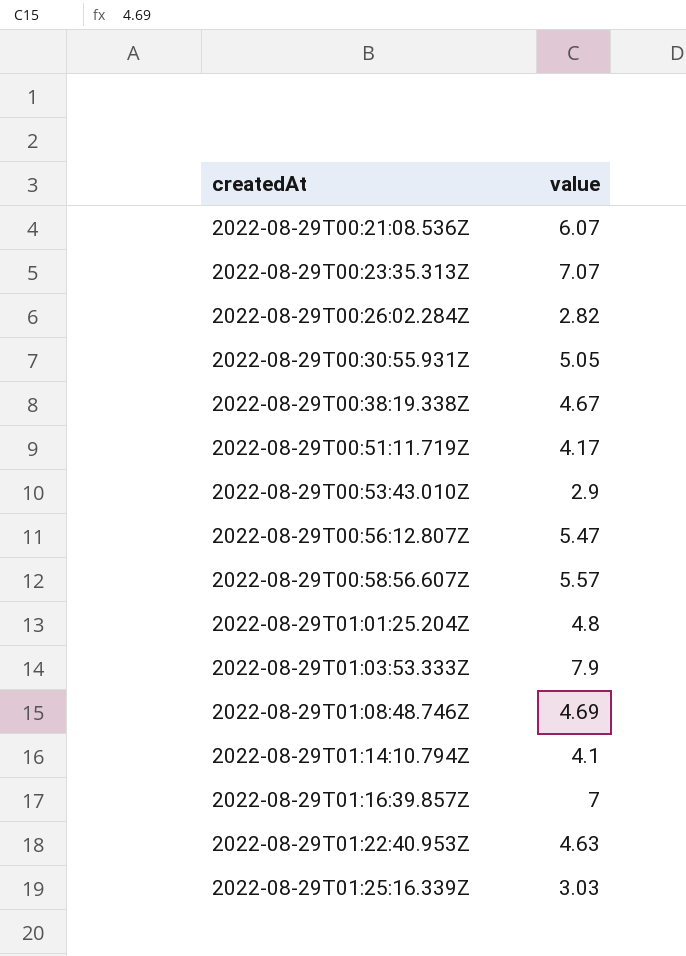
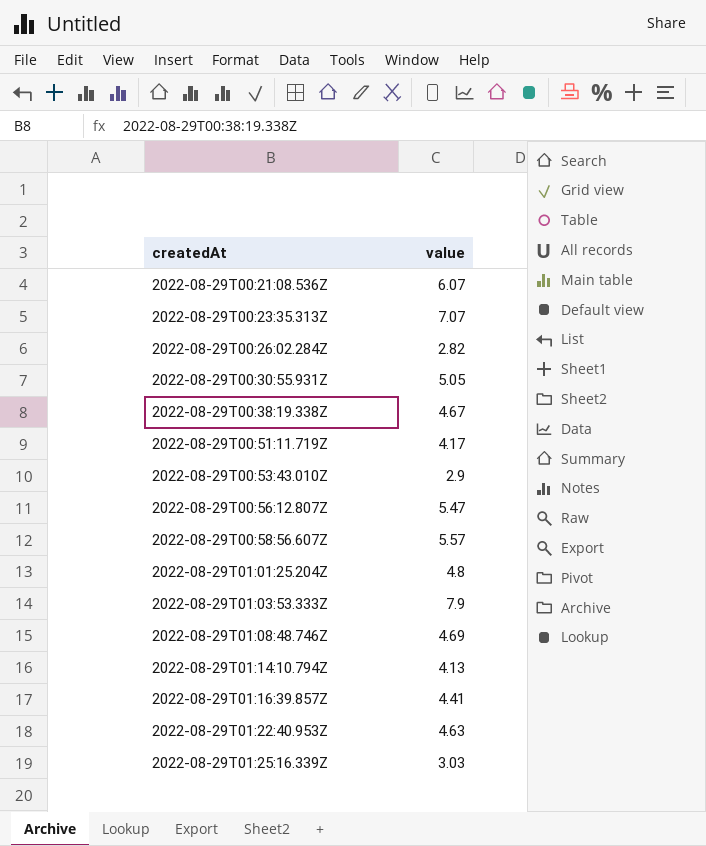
2022-08-29T01:14:10.794Z | value: 4.1 -> 4.13
2022-08-29T01:16:39.857Z | value: 7 -> 4.41

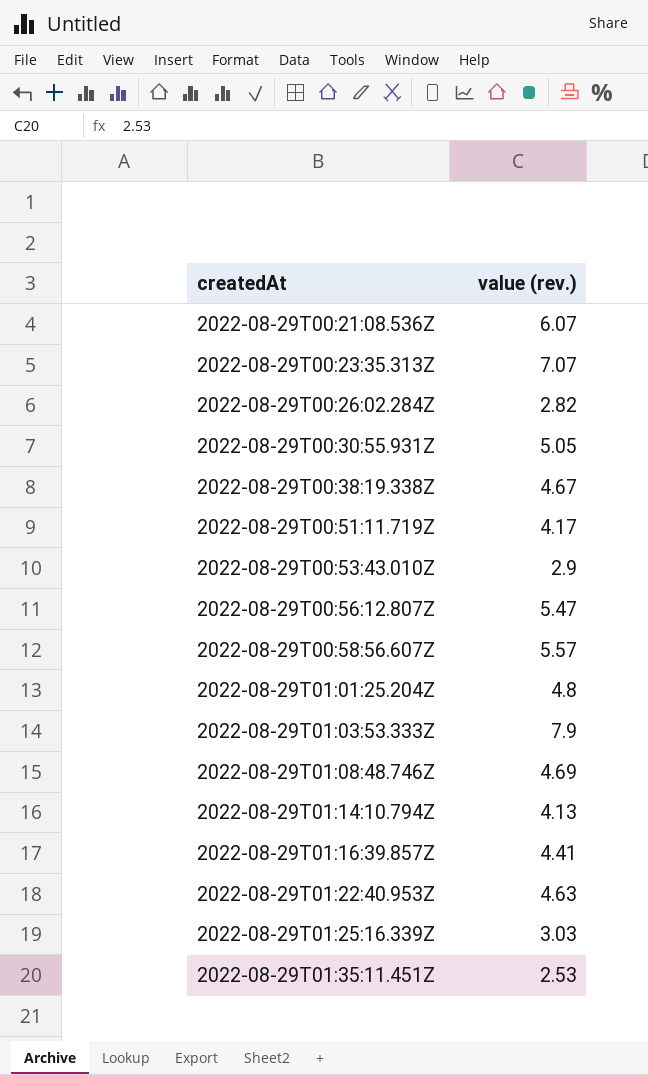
column name: value -> value (rev.)
row 2022-08-29T01:35:11.451Z: none -> 2.53

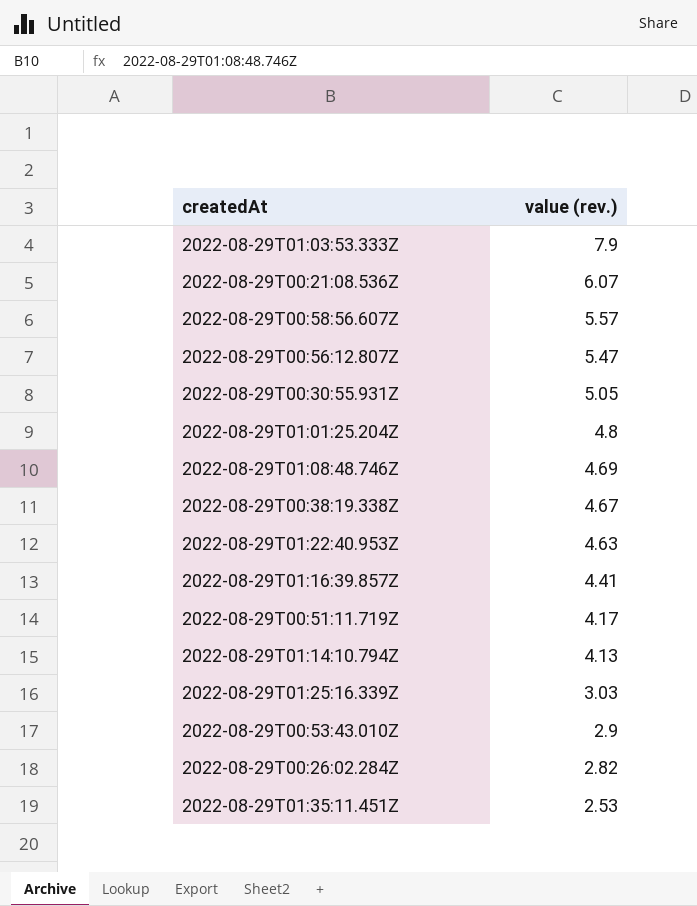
row order: createdAt ascending -> value (rev.) descending
row 2022-08-29T00:23:35.313Z: 7.07 -> none

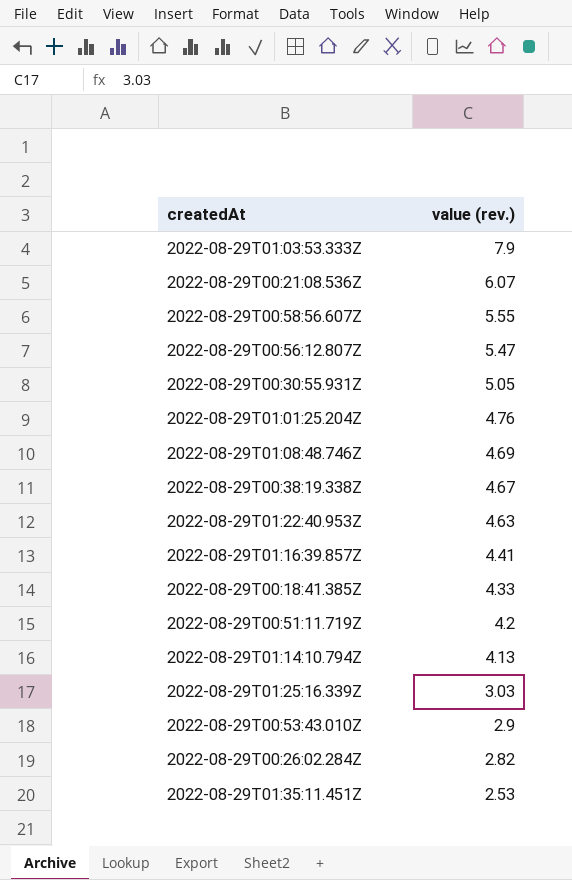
2022-08-29T00:58:56.607Z | value (rev.): 5.57 -> 5.55
2022-08-29T01:01:25.204Z | value (rev.): 4.8 -> 4.76
row 2022-08-29T00:18:41.385Z: none -> 4.33
2022-08-29T00:51:11.719Z | value (rev.): 4.17 -> 4.2

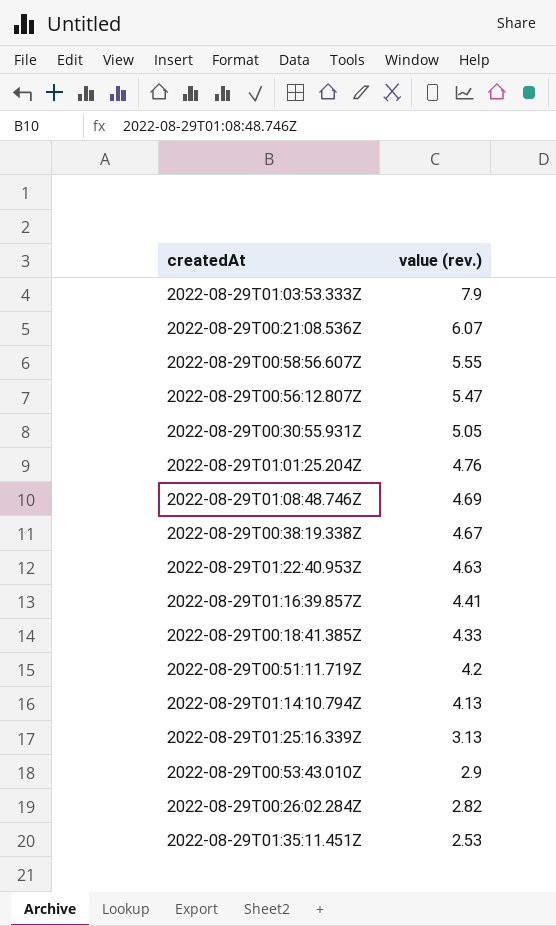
2022-08-29T01:25:16.339Z | value (rev.): 3.03 -> 3.13

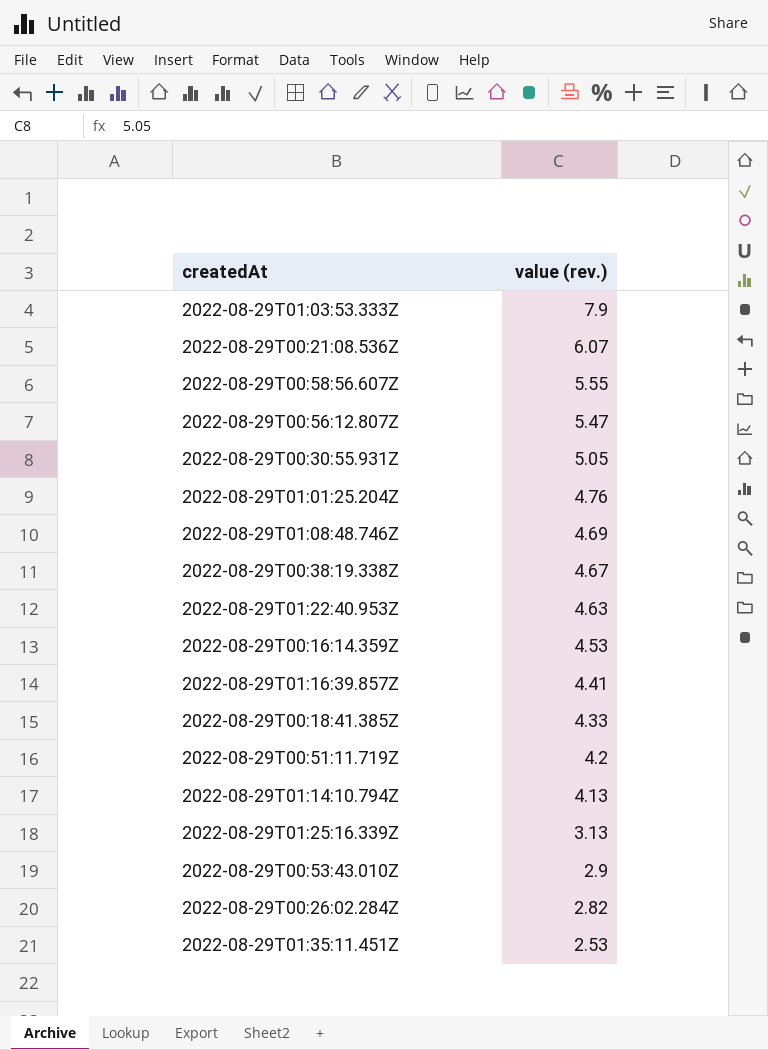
row 2022-08-29T00:16:14.359Z: none -> 4.53

